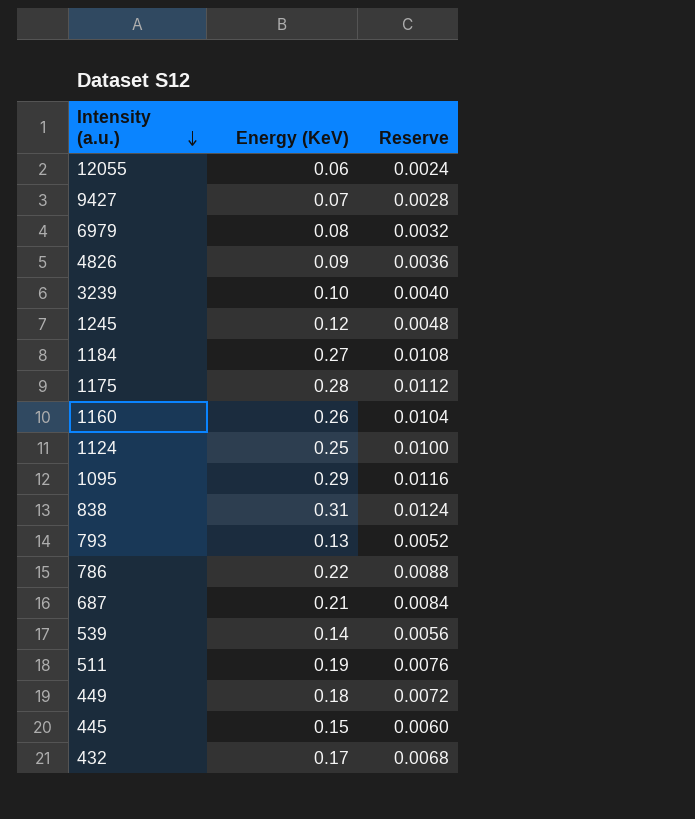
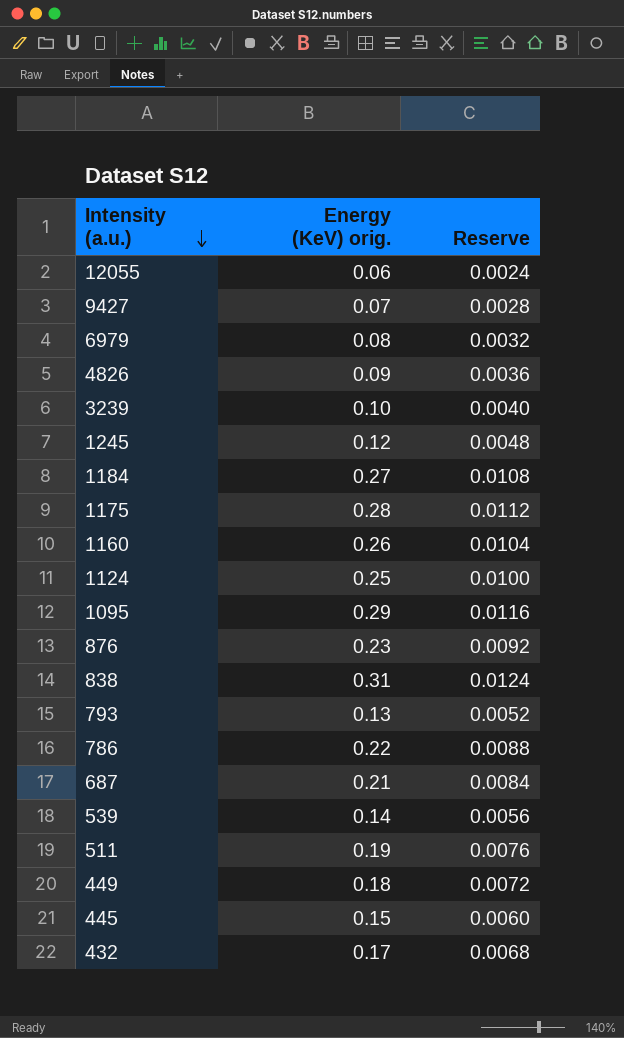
column name: Energy (KeV) -> Energy (KeV) orig.
row 876: none -> 0.23 | 0.0092

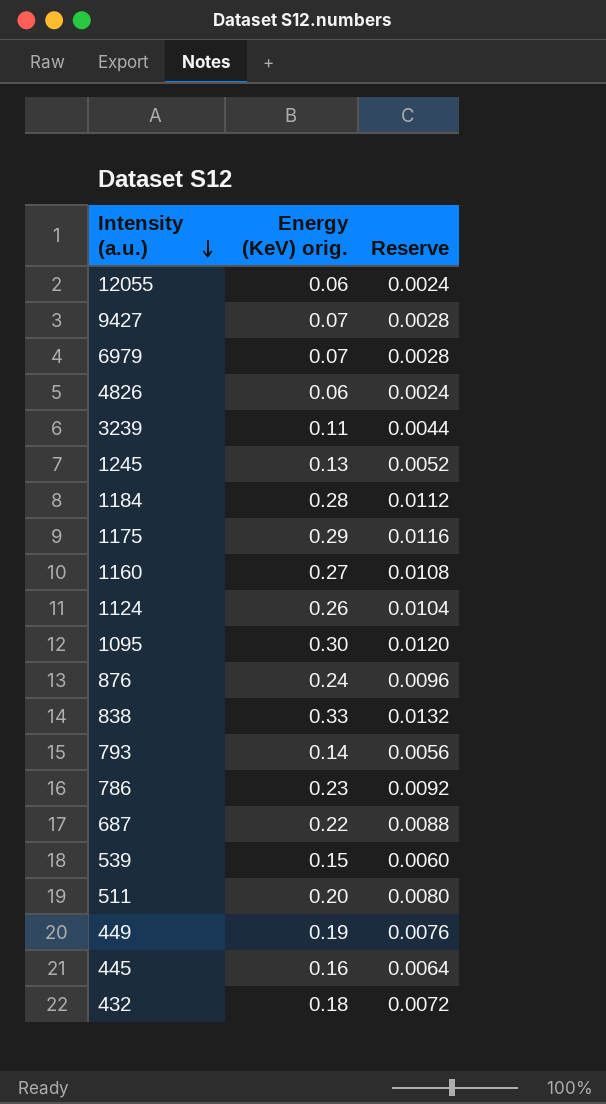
6979 | Energy (KeV) orig.: 0.08 -> 0.07
6979 | Reserve: 0.0032 -> 0.0028
4826 | Energy (KeV) orig.: 0.09 -> 0.06
4826 | Reserve: 0.0036 -> 0.0024
3239 | Energy (KeV) orig.: 0.10 -> 0.11
3239 | Reserve: 0.0040 -> 0.0044
1245 | Energy (KeV) orig.: 0.12 -> 0.13
1245 | Reserve: 0.0048 -> 0.0052
1184 | Energy (KeV) orig.: 0.27 -> 0.28
1184 | Reserve: 0.0108 -> 0.0112
1175 | Energy (KeV) orig.: 0.28 -> 0.29
1175 | Reserve: 0.0112 -> 0.0116
1160 | Energy (KeV) orig.: 0.26 -> 0.27
1160 | Reserve: 0.0104 -> 0.0108
1124 | Energy (KeV) orig.: 0.25 -> 0.26
1124 | Reserve: 0.0100 -> 0.0104
1095 | Energy (KeV) orig.: 0.29 -> 0.30
1095 | Reserve: 0.0116 -> 0.0120
876 | Energy (KeV) orig.: 0.23 -> 0.24
876 | Reserve: 0.0092 -> 0.0096
838 | Energy (KeV) orig.: 0.31 -> 0.33
838 | Reserve: 0.0124 -> 0.0132
793 | Energy (KeV) orig.: 0.13 -> 0.14
793 | Reserve: 0.0052 -> 0.0056
786 | Energy (KeV) orig.: 0.22 -> 0.23
786 | Reserve: 0.0088 -> 0.0092
687 | Energy (KeV) orig.: 0.21 -> 0.22
687 | Reserve: 0.0084 -> 0.0088
539 | Energy (KeV) orig.: 0.14 -> 0.15
539 | Reserve: 0.0056 -> 0.0060
511 | Energy (KeV) orig.: 0.19 -> 0.20
511 | Reserve: 0.0076 -> 0.0080
449 | Energy (KeV) orig.: 0.18 -> 0.19
449 | Reserve: 0.0072 -> 0.0076
445 | Energy (KeV) orig.: 0.15 -> 0.16
445 | Reserve: 0.0060 -> 0.0064
432 | Energy (KeV) orig.: 0.17 -> 0.18
432 | Reserve: 0.0068 -> 0.0072

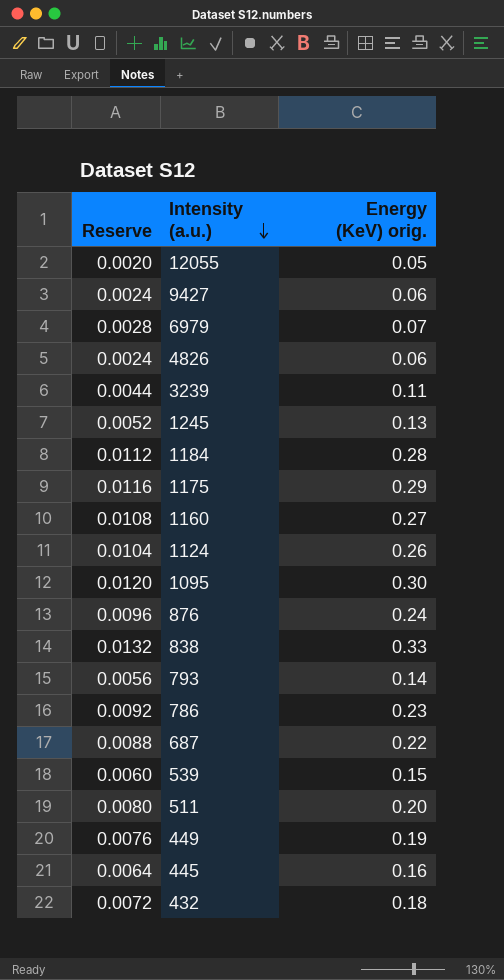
column Reserve | position: 3 -> 1
12055 | Reserve: 0.0024 -> 0.0020
12055 | Energy (KeV) orig.: 0.06 -> 0.05
9427 | Reserve: 0.0028 -> 0.0024
9427 | Energy (KeV) orig.: 0.07 -> 0.06

